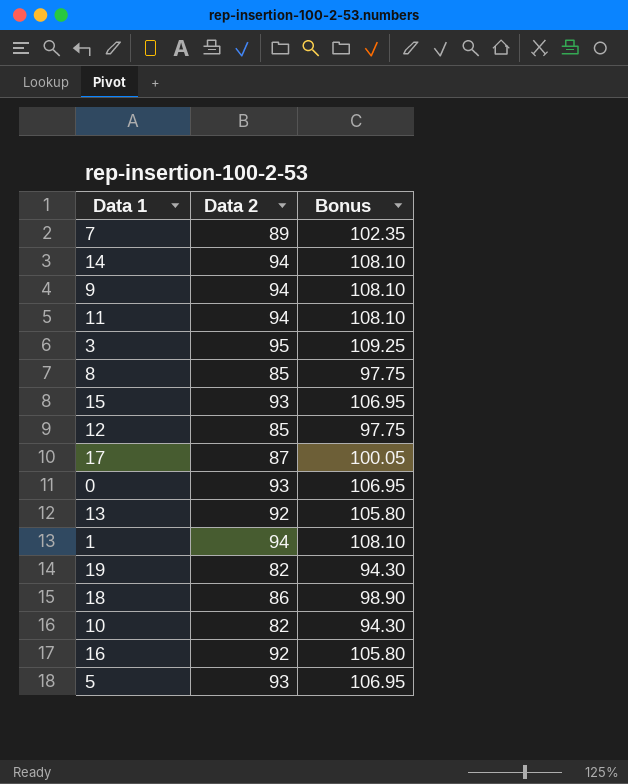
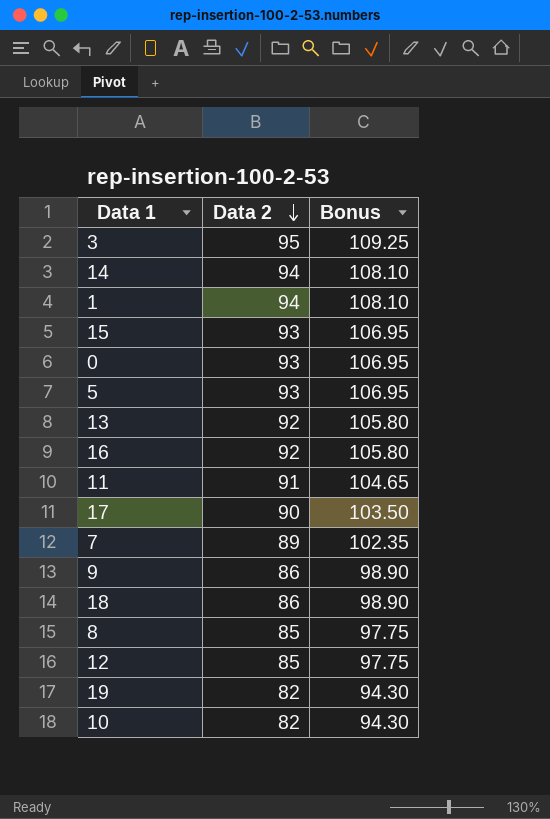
row order: none -> Data 2 descending
11 | Data 2: 94 -> 91
11 | Bonus: 108.10 -> 104.65
17 | Data 2: 87 -> 90
17 | Bonus: 100.05 -> 103.50
9 | Data 2: 94 -> 86
9 | Bonus: 108.10 -> 98.90

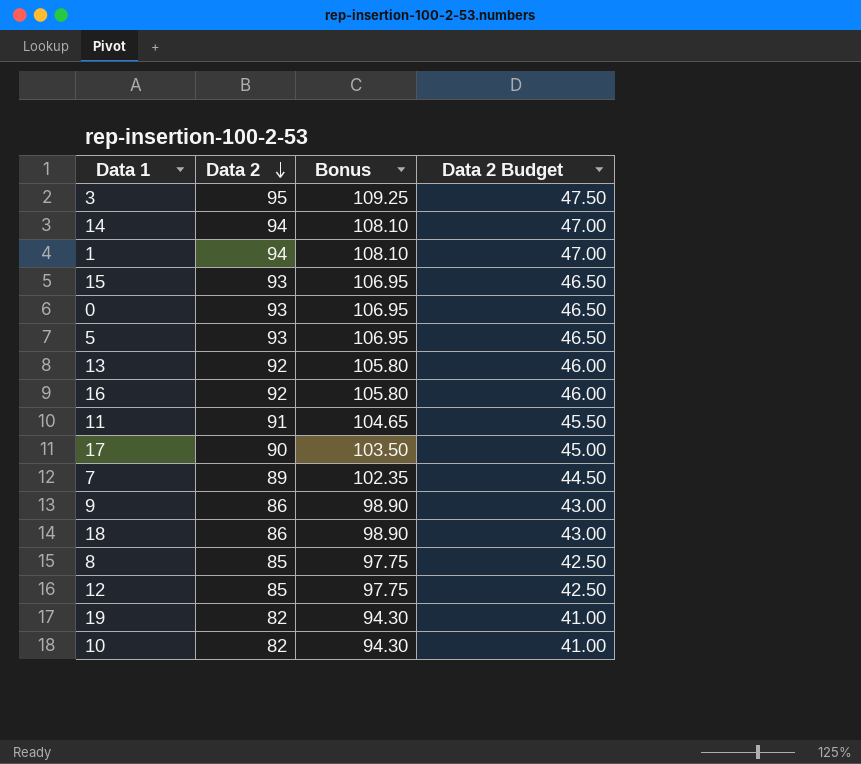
column Data 2 Budget | formula: none -> [Data 2] * 0.5

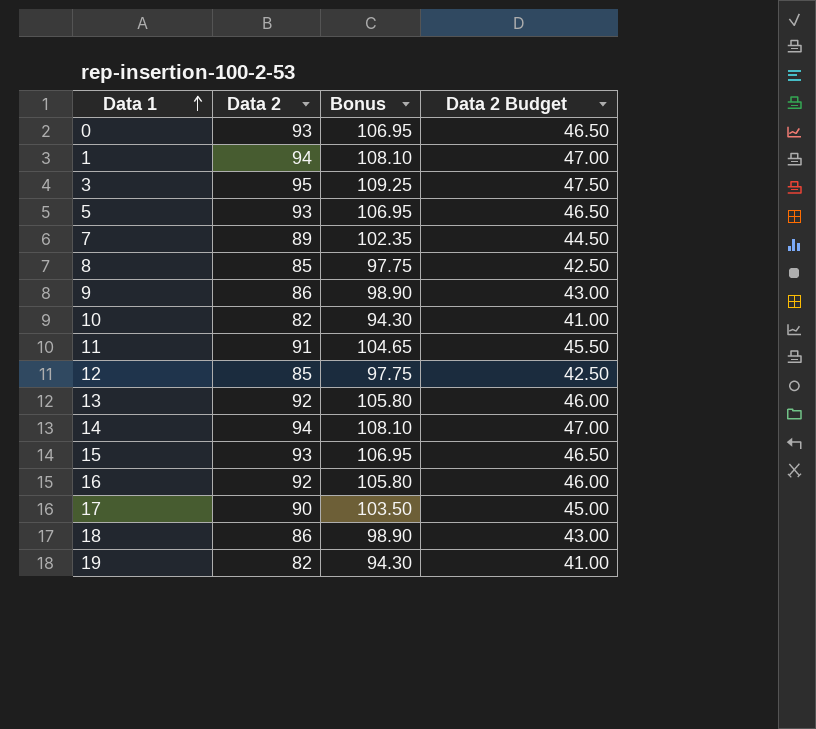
row order: Data 2 descending -> Data 1 ascending

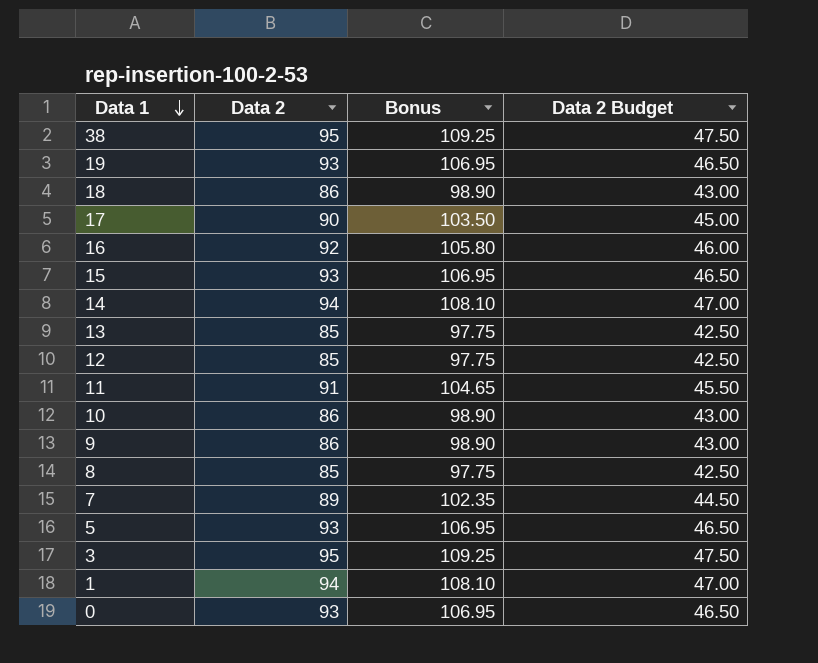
row order: Data 1 ascending -> Data 1 descending
row 38: none -> 95 | 109.25 | 47.50
19 | Data 2: 82 -> 93
19 | Bonus: 94.30 -> 106.95
19 | Data 2 Budget: 41.00 -> 46.50
13 | Data 2: 92 -> 85
13 | Bonus: 105.80 -> 97.75
13 | Data 2 Budget: 46.00 -> 42.50
10 | Data 2: 82 -> 86
10 | Bonus: 94.30 -> 98.90
10 | Data 2 Budget: 41.00 -> 43.00

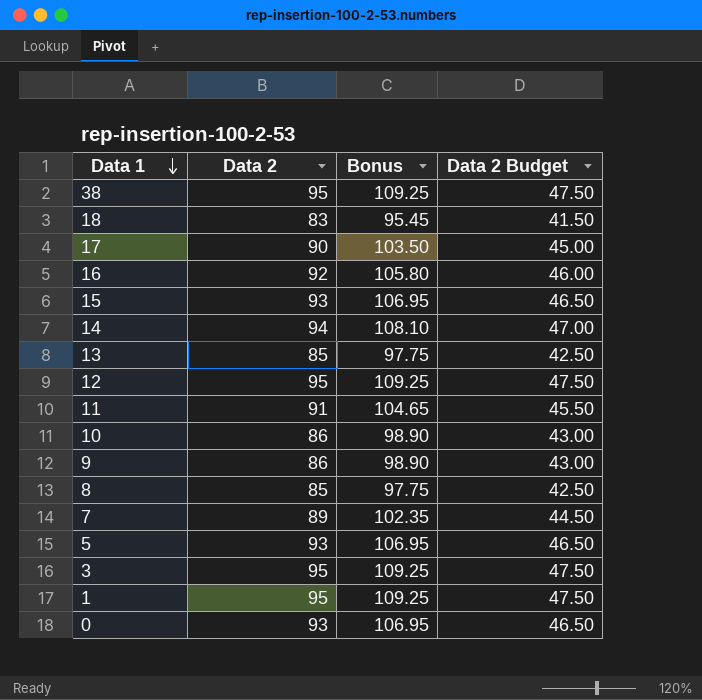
row 19: 93 | 106.95 | 46.50 -> none
18 | Data 2: 86 -> 83
18 | Bonus: 98.90 -> 95.45
18 | Data 2 Budget: 43.00 -> 41.50
12 | Data 2: 85 -> 95
12 | Bonus: 97.75 -> 109.25
12 | Data 2 Budget: 42.50 -> 47.50
1 | Data 2: 94 -> 95
1 | Bonus: 108.10 -> 109.25
1 | Data 2 Budget: 47.00 -> 47.50

